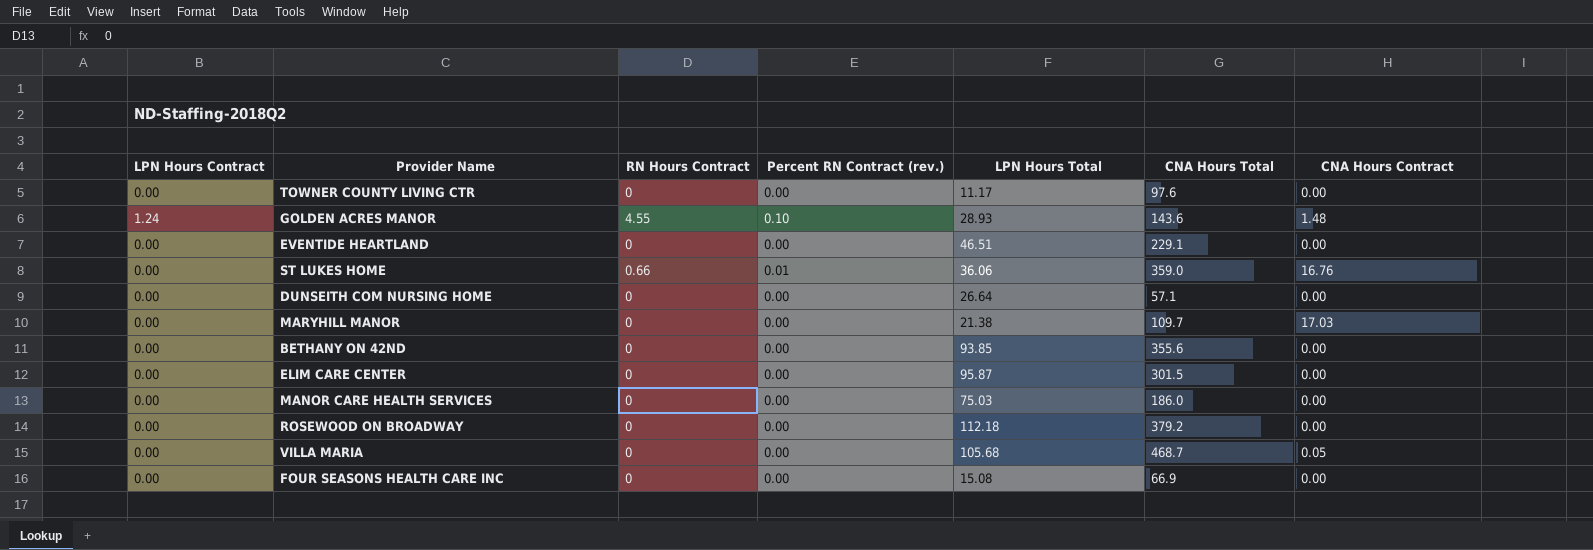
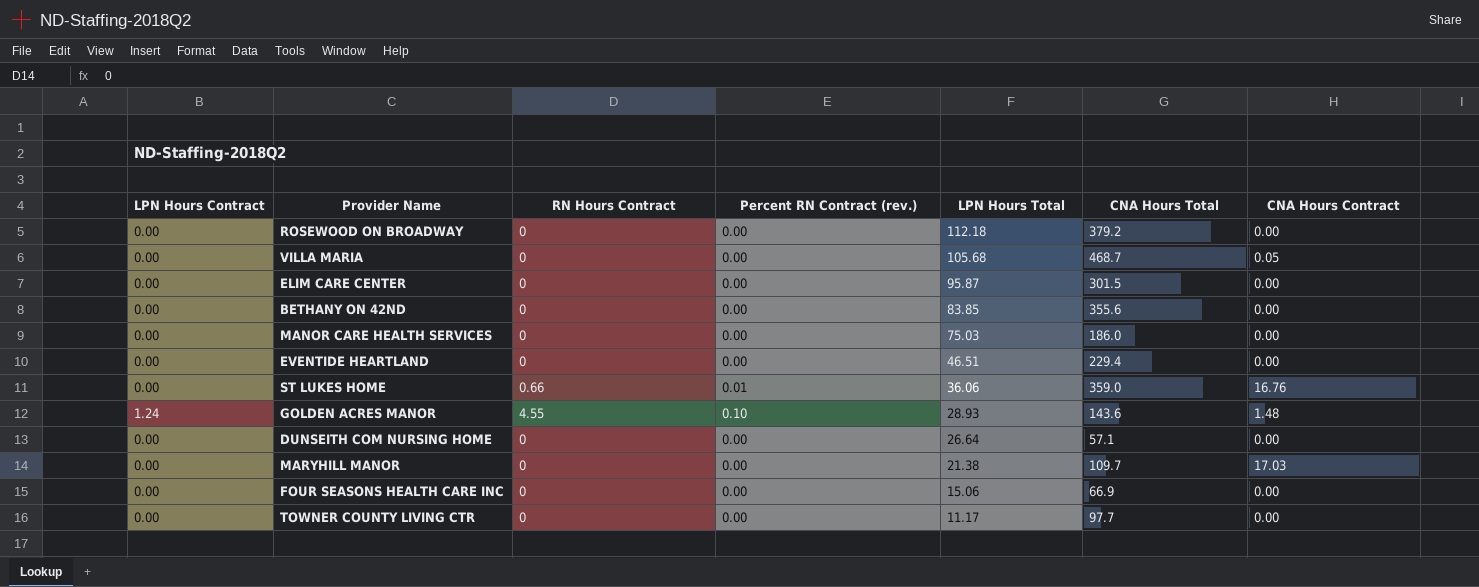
row order: none -> LPN Hours Total descending
BETHANY ON 42ND | LPN Hours Total: 93.85 -> 83.85
EVENTIDE HEARTLAND | CNA Hours Total: 229.1 -> 229.4
FOUR SEASONS HEALTH CARE INC | LPN Hours Total: 15.08 -> 15.06
TOWNER COUNTY LIVING CTR | CNA Hours Total: 97.6 -> 97.7

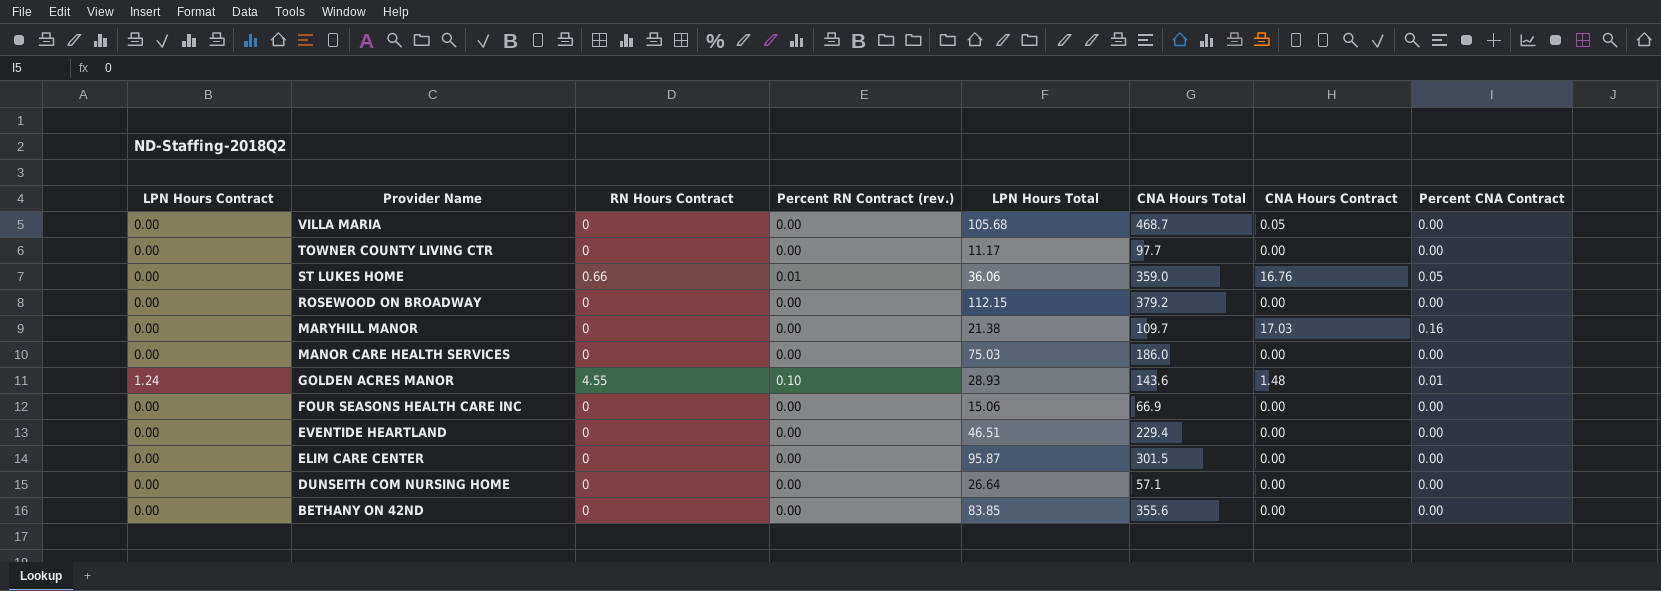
row order: LPN Hours Total descending -> Provider Name descending
column Percent CNA Contract | position: none -> 8
ROSEWOOD ON BROADWAY | LPN Hours Total: 112.18 -> 112.15

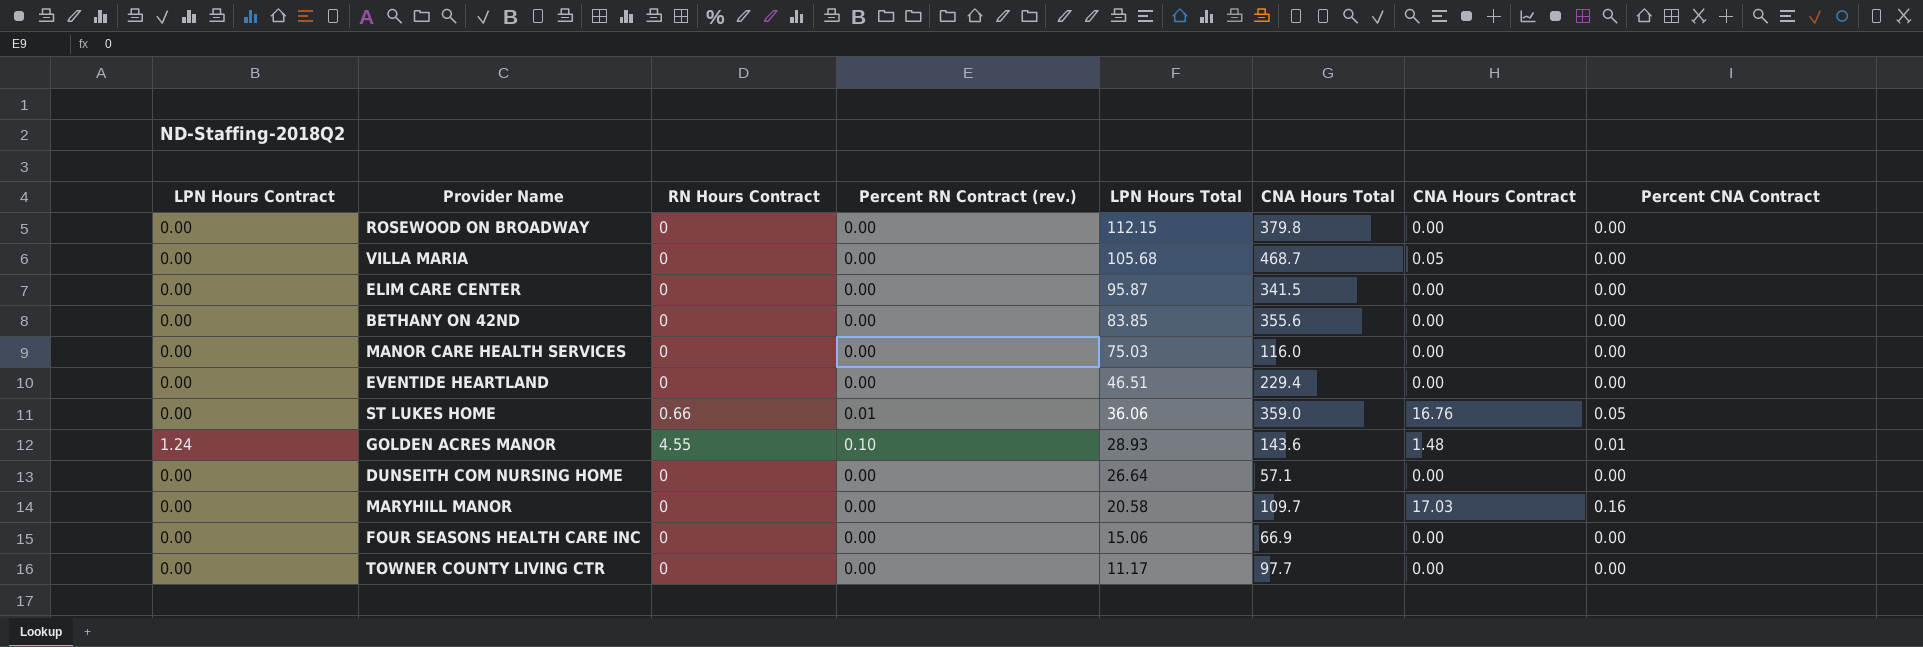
row order: Provider Name descending -> LPN Hours Total descending
ROSEWOOD ON BROADWAY | CNA Hours Total: 379.2 -> 379.8
ELIM CARE CENTER | CNA Hours Total: 301.5 -> 341.5
MANOR CARE HEALTH SERVICES | CNA Hours Total: 186.0 -> 116.0
MARYHILL MANOR | LPN Hours Total: 21.38 -> 20.58

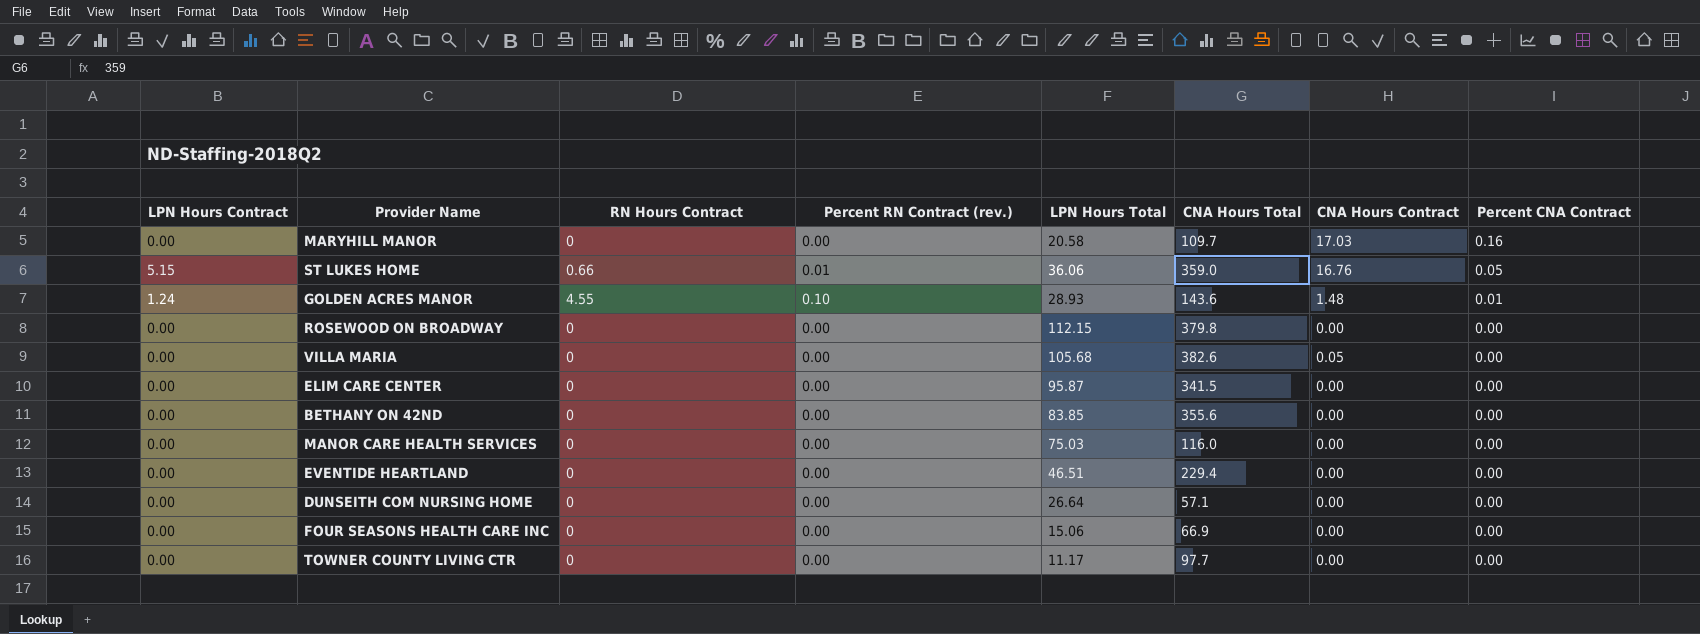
row order: LPN Hours Total descending -> Percent CNA Contract descending
ST LUKES HOME | LPN Hours Contract: 0.00 -> 5.15
VILLA MARIA | CNA Hours Total: 468.7 -> 382.6

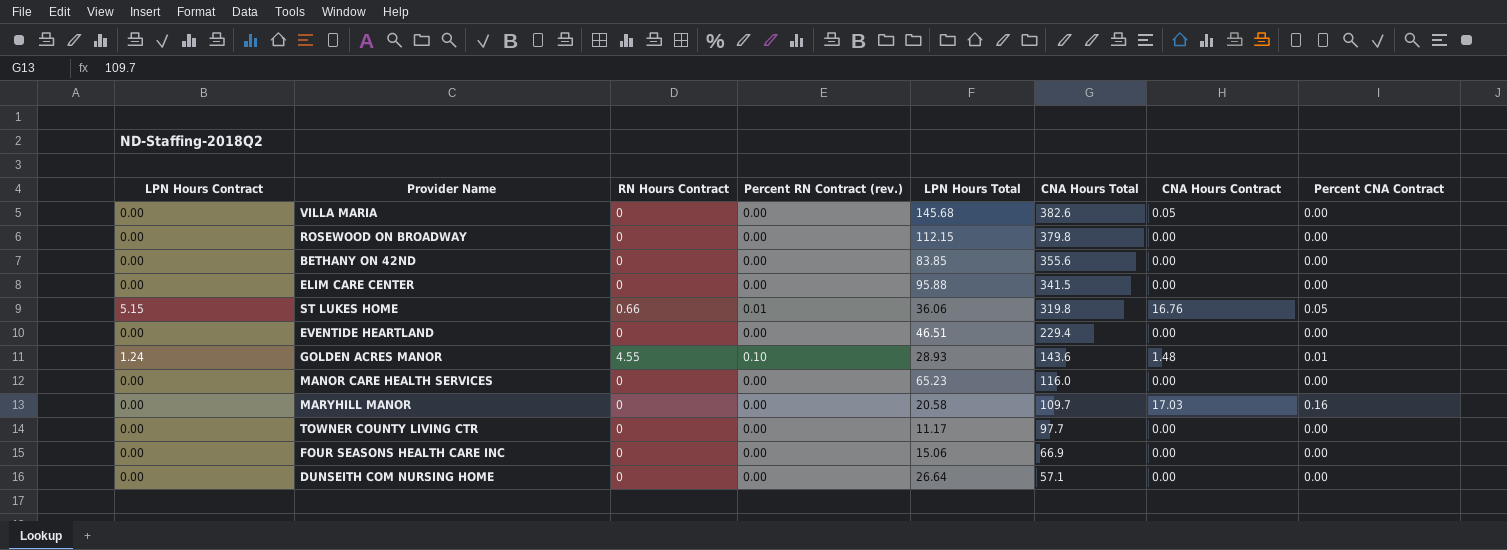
row order: Percent CNA Contract descending -> CNA Hours Total descending
VILLA MARIA | LPN Hours Total: 105.68 -> 145.68
ELIM CARE CENTER | LPN Hours Total: 95.87 -> 95.88
ST LUKES HOME | CNA Hours Total: 359.0 -> 319.8
MANOR CARE HEALTH SERVICES | LPN Hours Total: 75.03 -> 65.23

